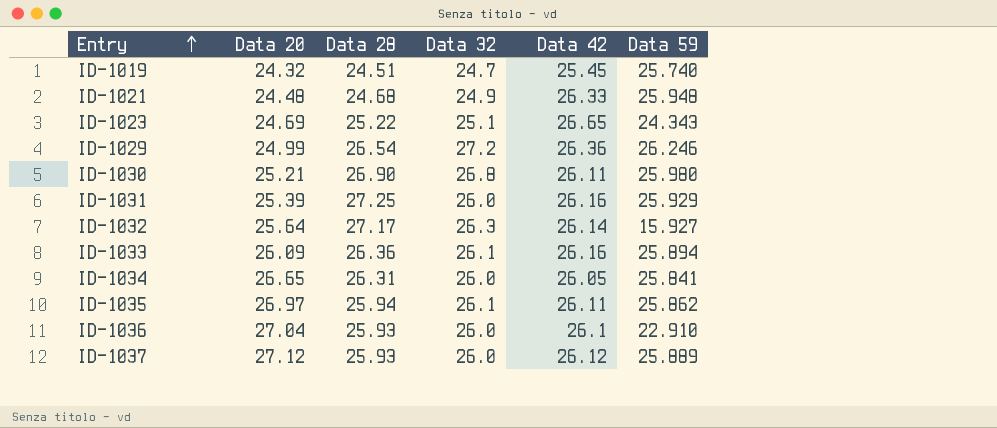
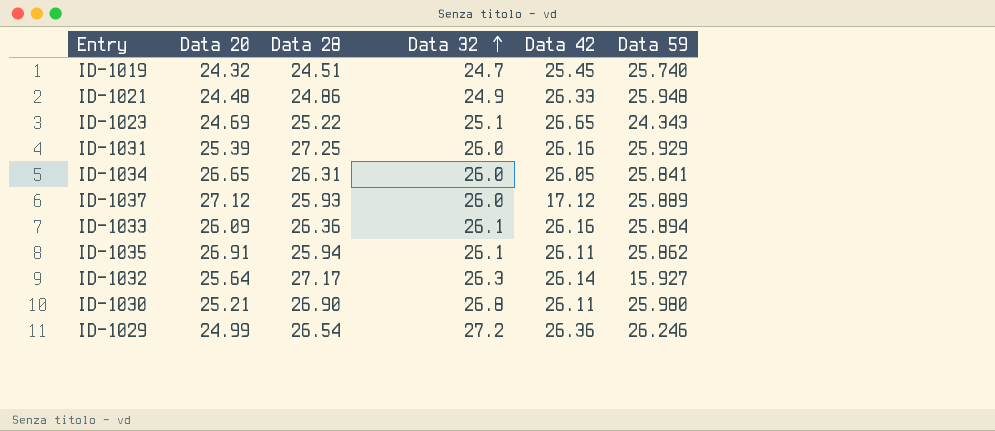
row order: Entry ascending -> Data 32 ascending
row ID-1036: 27.04 | 25.93 | 26.0 | 26.1 | 22.910 -> none
ID-1021 | Data 28: 24.68 -> 24.86
ID-1037 | Data 42: 26.12 -> 17.12
ID-1035 | Data 20: 26.97 -> 26.91

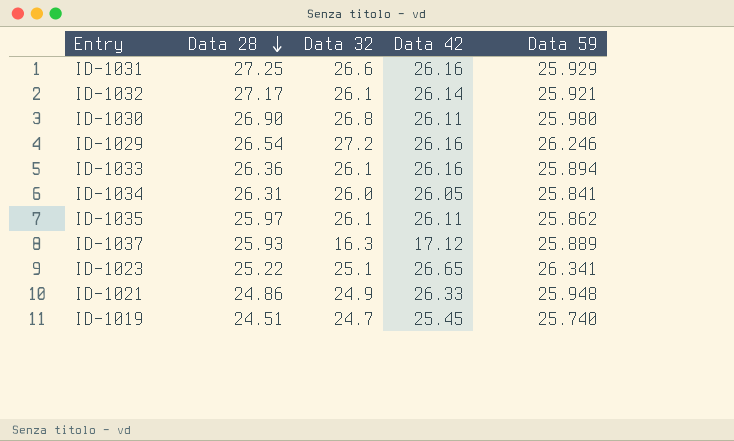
row order: Data 32 ascending -> Data 28 descending
column Data 20 | position: 2 -> none
ID-1031 | Data 32: 26.0 -> 26.6
ID-1032 | Data 32: 26.3 -> 26.1
ID-1032 | Data 59: 15.927 -> 25.921
ID-1029 | Data 42: 26.36 -> 26.16
ID-1035 | Data 28: 25.94 -> 25.97
ID-1037 | Data 32: 26.0 -> 16.3
ID-1023 | Data 59: 24.343 -> 26.341

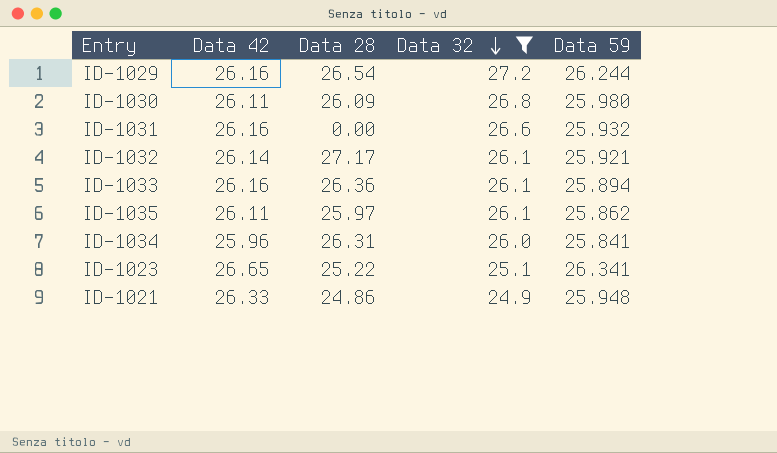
filter: none -> Data 32 >= 24.9
row order: Data 28 descending -> Data 32 descending
column Data 42 | position: 4 -> 2
ID-1029 | Data 59: 26.246 -> 26.244
ID-1030 | Data 28: 26.90 -> 26.09
ID-1031 | Data 28: 27.25 -> 0.00
ID-1031 | Data 59: 25.929 -> 25.932
ID-1034 | Data 42: 26.05 -> 25.96

